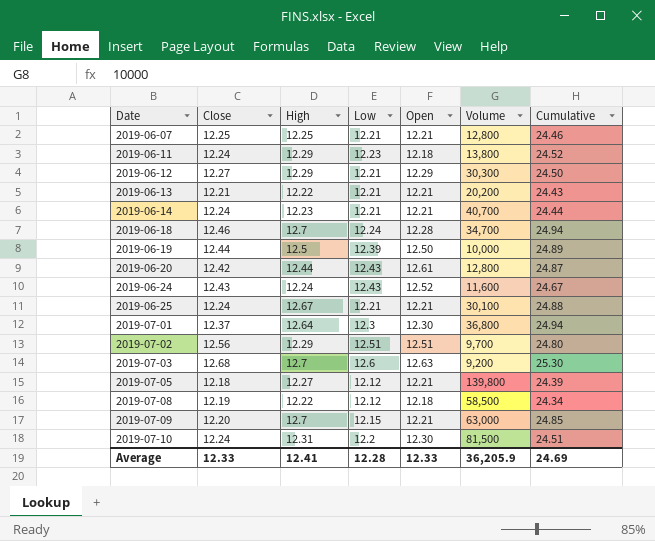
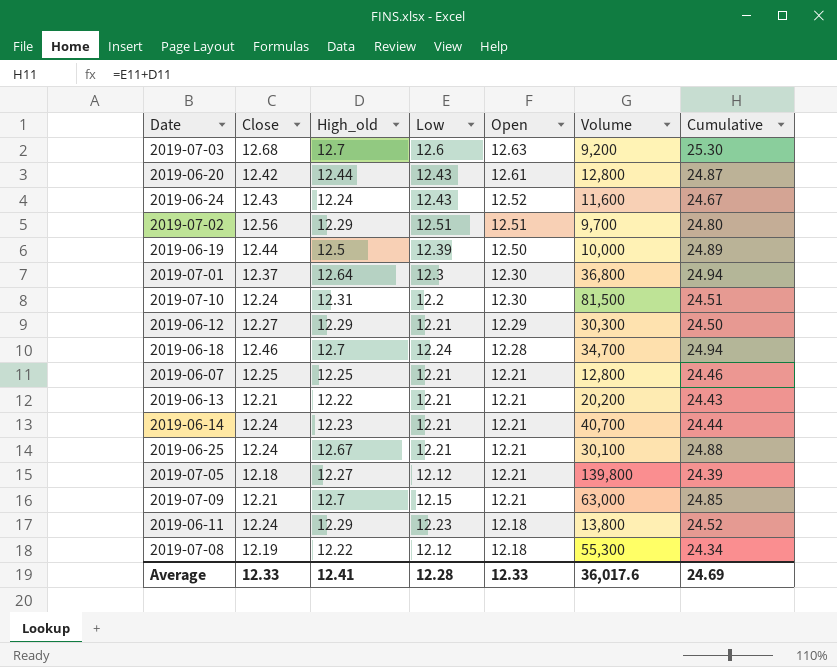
row order: Date ascending -> Open descending
column name: High -> High_old
2019-07-09 | Close: 12.20 -> 12.21
2019-07-08 | Volume: 58,500 -> 55,300
Average | Volume: 36,205.9 -> 36,017.6

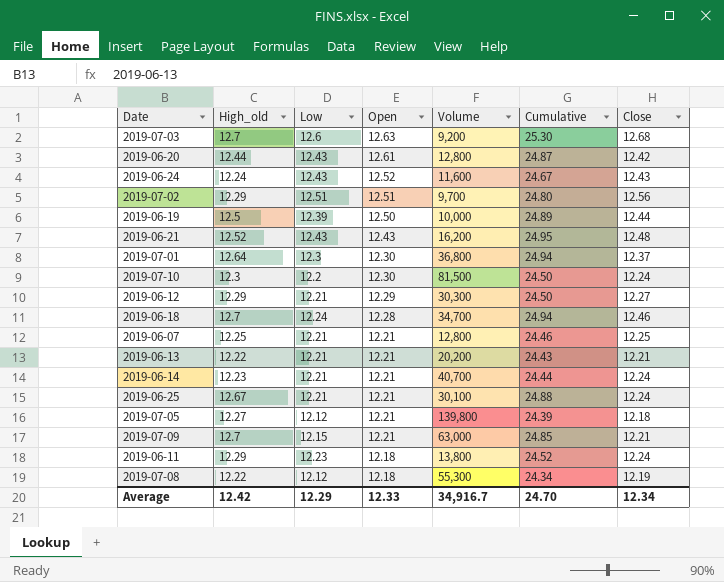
column Close | position: 2 -> 7
row 2019-06-21: none -> 12.52 | 12.43 | 12.43 | 16,200 | 24.95 | 12.48
2019-07-10 | High_old: 12.31 -> 12.3
2019-07-10 | Cumulative: 24.51 -> 24.50
Average | High_old: 12.41 -> 12.42
Average | Low: 12.28 -> 12.29
Average | Volume: 36,017.6 -> 34,916.7
Average | Cumulative: 24.69 -> 24.70
Average | Close: 12.33 -> 12.34

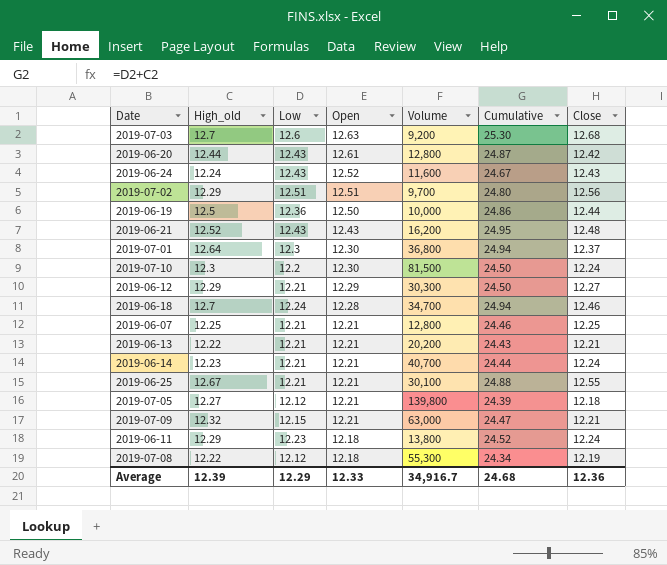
2019-06-19 | Low: 12.39 -> 12.36
2019-06-19 | Cumulative: 24.89 -> 24.86
2019-06-25 | Close: 12.24 -> 12.55
2019-07-09 | High_old: 12.7 -> 12.32
2019-07-09 | Cumulative: 24.85 -> 24.47
Average | High_old: 12.42 -> 12.39
Average | Cumulative: 24.70 -> 24.68
Average | Close: 12.34 -> 12.36

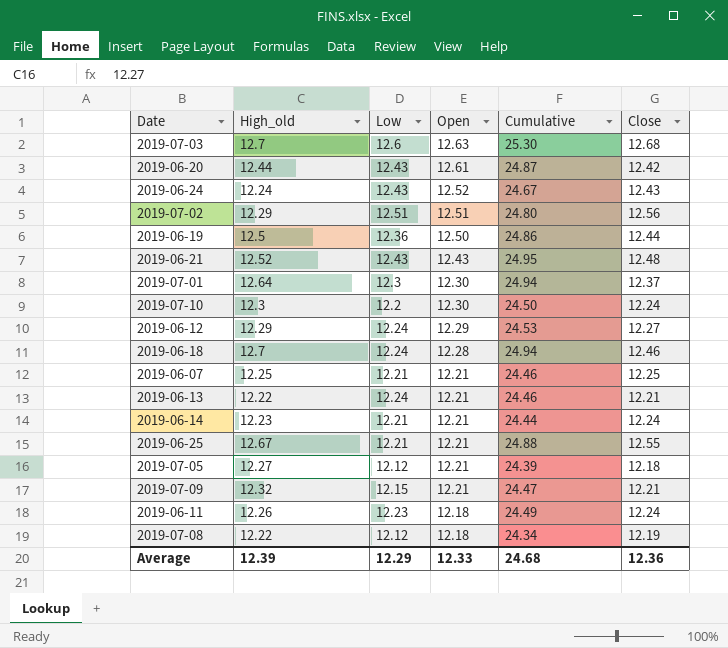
column Volume | position: 5 -> none
2019-06-12 | Low: 12.21 -> 12.24
2019-06-12 | Cumulative: 24.50 -> 24.53
2019-06-13 | Low: 12.21 -> 12.24
2019-06-13 | Cumulative: 24.43 -> 24.46
2019-06-11 | High_old: 12.29 -> 12.26
2019-06-11 | Cumulative: 24.52 -> 24.49

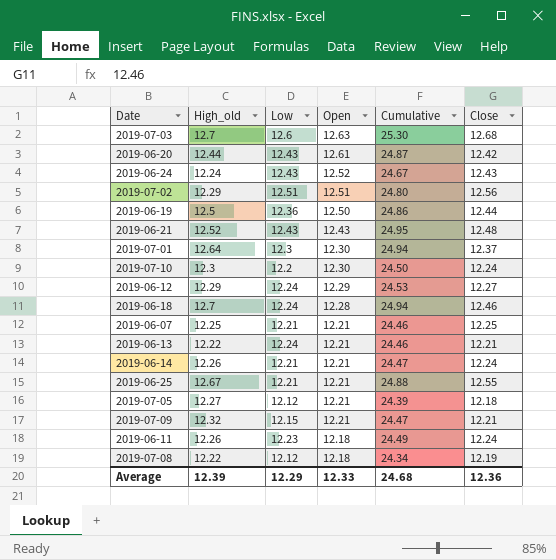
2019-06-14 | High_old: 12.23 -> 12.26
2019-06-14 | Cumulative: 24.44 -> 24.47

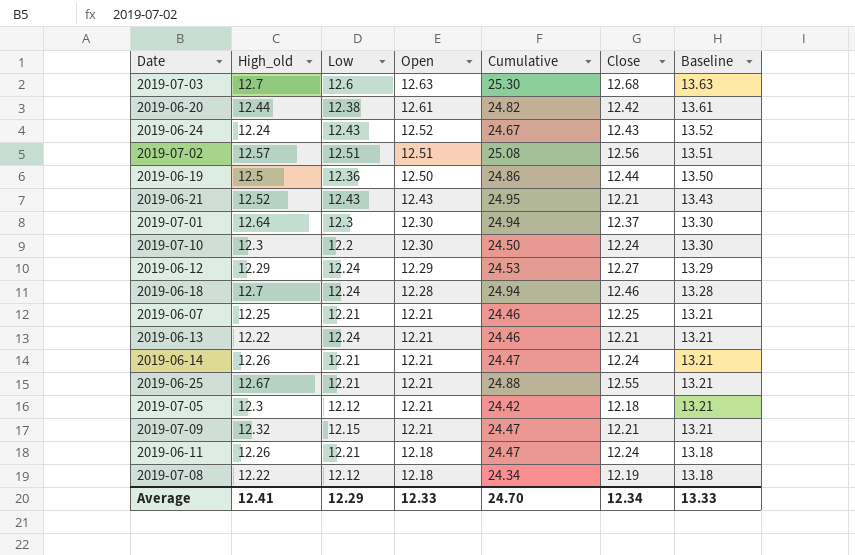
column Baseline | formula: none -> [Open] + 1
2019-06-20 | Low: 12.43 -> 12.38
2019-06-20 | Cumulative: 24.87 -> 24.82
2019-07-02 | High_old: 12.29 -> 12.57
2019-07-02 | Cumulative: 24.80 -> 25.08
2019-06-21 | Close: 12.48 -> 12.21
2019-07-05 | High_old: 12.27 -> 12.3
2019-07-05 | Cumulative: 24.39 -> 24.42
2019-06-11 | Low: 12.23 -> 12.21
2019-06-11 | Cumulative: 24.49 -> 24.47
Average | High_old: 12.39 -> 12.41
Average | Cumulative: 24.68 -> 24.70
Average | Close: 12.36 -> 12.34

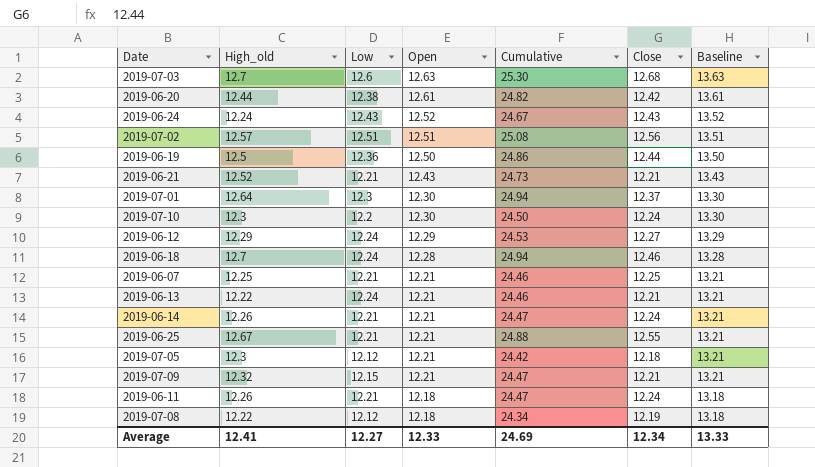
2019-06-21 | Low: 12.43 -> 12.21
2019-06-21 | Cumulative: 24.95 -> 24.73
Average | Low: 12.29 -> 12.27
Average | Cumulative: 24.70 -> 24.69

